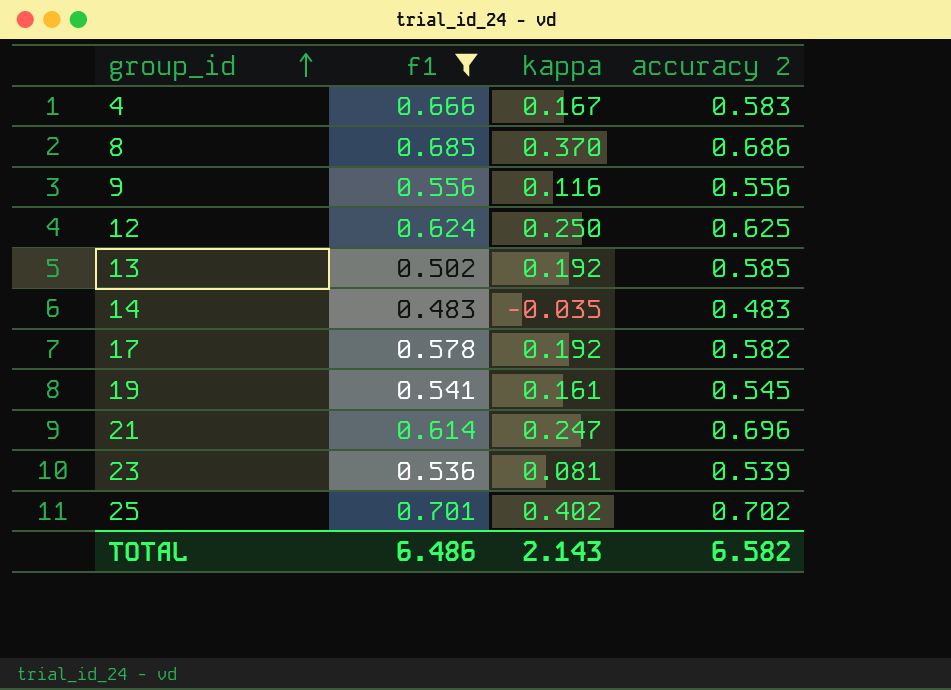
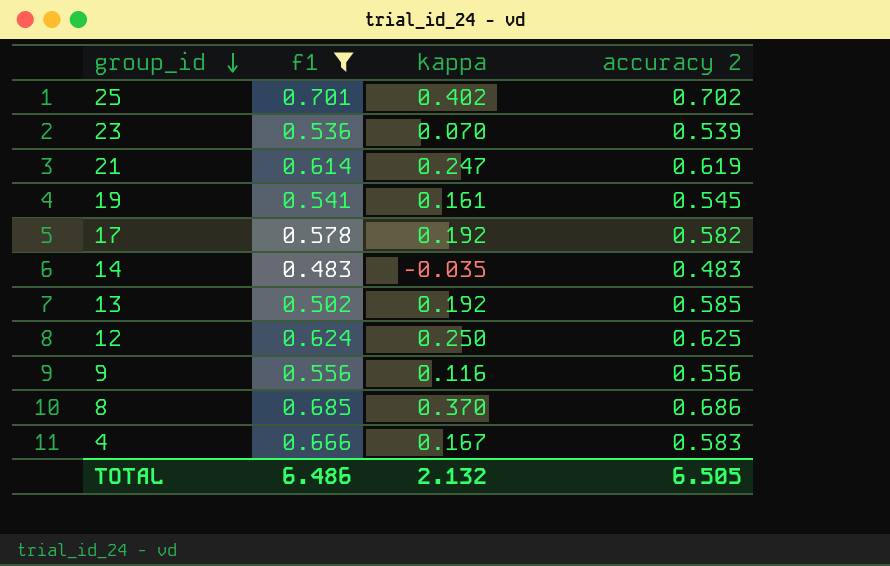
row order: group_id ascending -> group_id descending
23 | kappa: 0.081 -> 0.070
21 | accuracy 2: 0.696 -> 0.619
TOTAL | kappa: 2.143 -> 2.132
TOTAL | accuracy 2: 6.582 -> 6.505

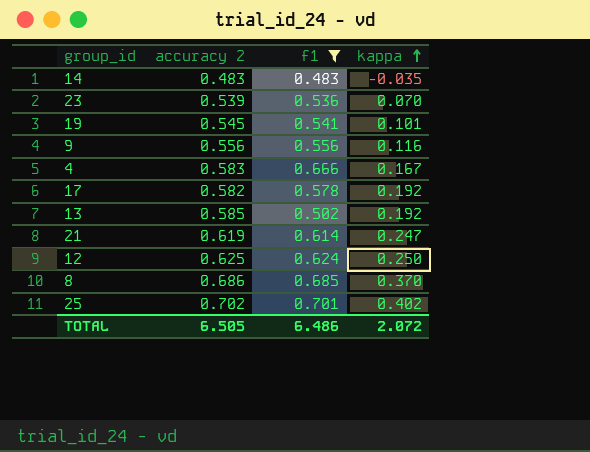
row order: group_id descending -> kappa ascending
column accuracy 2 | position: 4 -> 2
19 | kappa: 0.161 -> 0.101
TOTAL | kappa: 2.132 -> 2.072

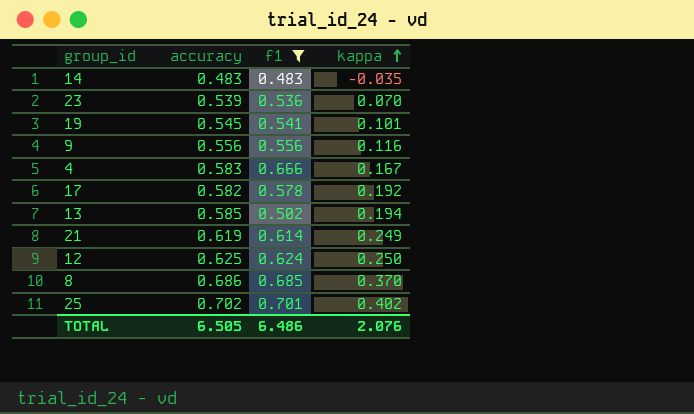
column name: accuracy 2 -> accuracy
13 | kappa: 0.192 -> 0.194
21 | kappa: 0.247 -> 0.249
TOTAL | kappa: 2.072 -> 2.076

